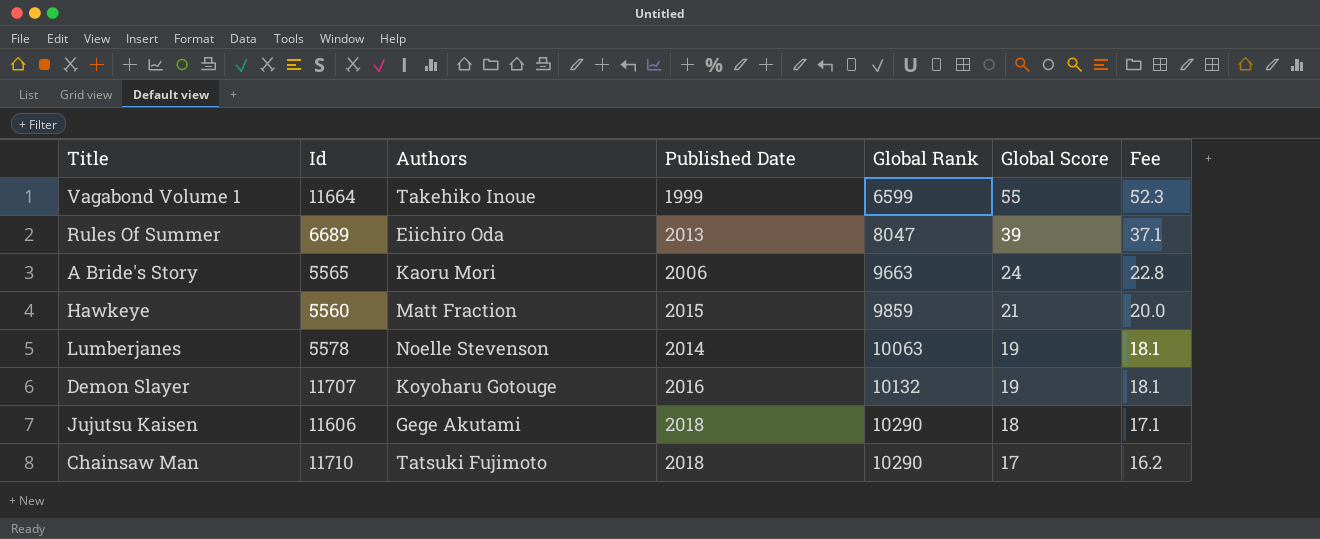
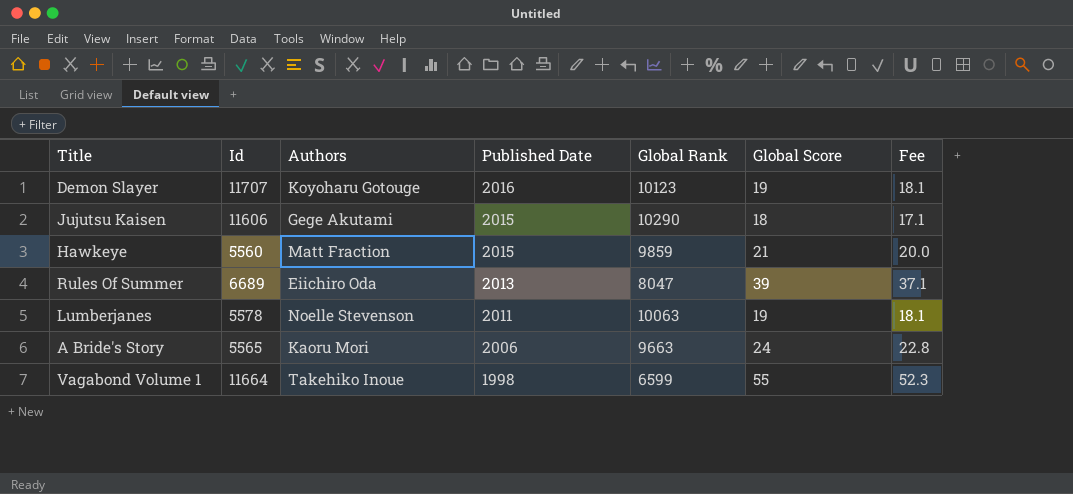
row order: Global Rank ascending -> Published Date descending
row Chainsaw Man: 11710 | Tatsuki Fujimoto | 2018 | 10290 | 17 | 16.2 -> none
Demon Slayer | Global Rank: 10132 -> 10123
Jujutsu Kaisen | Published Date: 2018 -> 2015
Lumberjanes | Published Date: 2014 -> 2011
Vagabond Volume 1 | Published Date: 1999 -> 1998

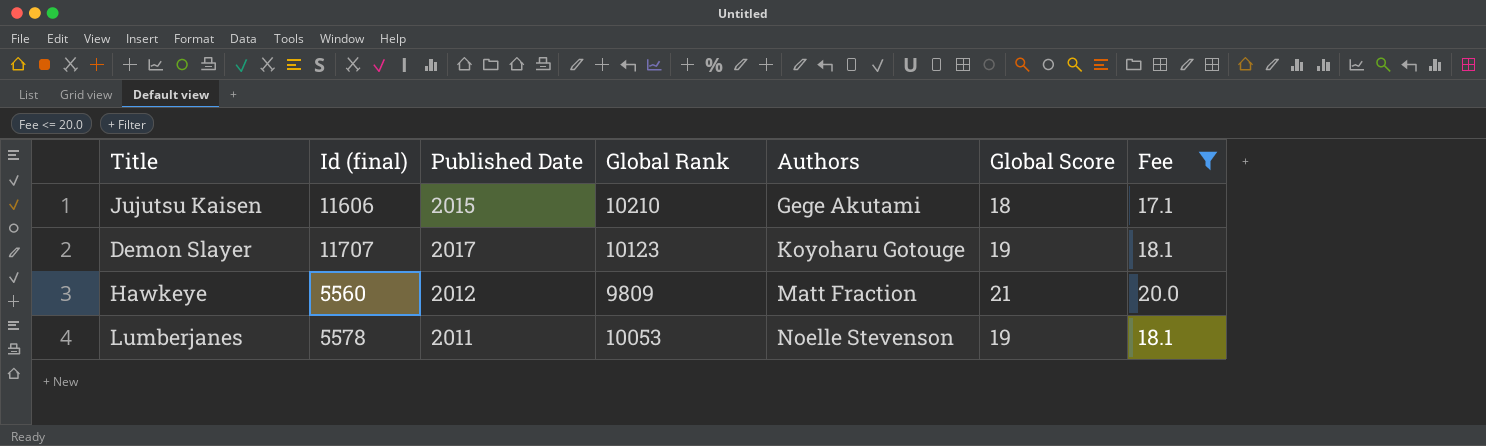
filter: none -> Fee <= 20.0
row order: Published Date descending -> Authors ascending
column name: Id -> Id (final)
column Authors | position: 3 -> 5
Jujutsu Kaisen | Global Rank: 10290 -> 10210
Demon Slayer | Published Date: 2016 -> 2017
Hawkeye | Published Date: 2015 -> 2012
Hawkeye | Global Rank: 9859 -> 9809
Lumberjanes | Global Rank: 10063 -> 10053

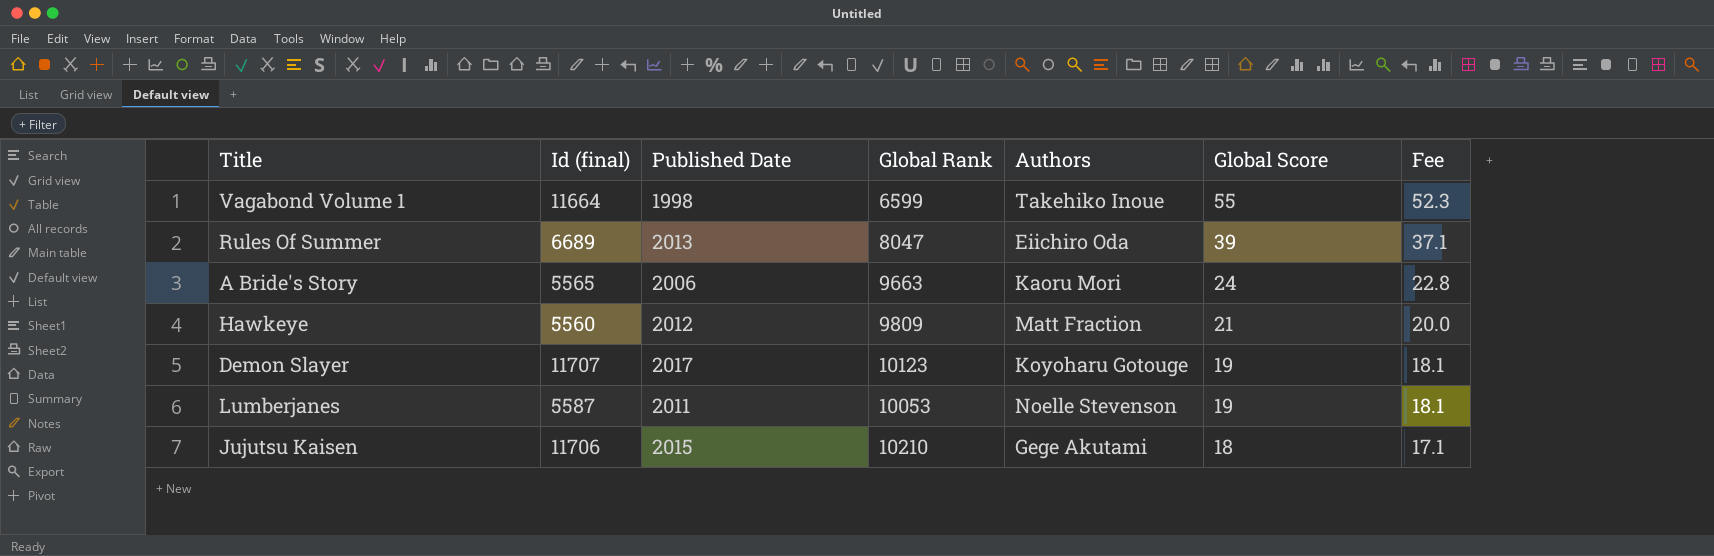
filter: Fee <= 20.0 -> none
row order: Authors ascending -> Global Score descending
Lumberjanes | Id (final): 5578 -> 5587
Jujutsu Kaisen | Id (final): 11606 -> 11706

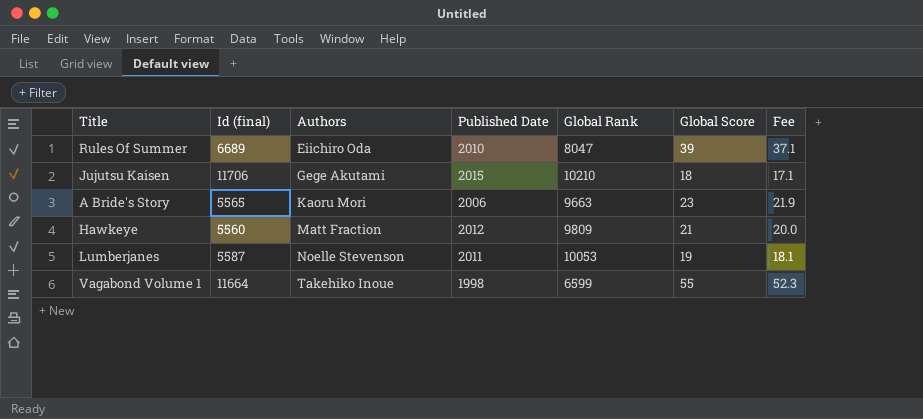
row order: Global Score descending -> Authors ascending
column Authors | position: 5 -> 3
row Demon Slayer: 11707 | 2017 | 10123 | Koyoharu Gotouge | 19 | 18.1 -> none
Rules Of Summer | Published Date: 2013 -> 2010
A Bride's Story | Global Score: 24 -> 23
A Bride's Story | Fee: 22.8 -> 21.9

